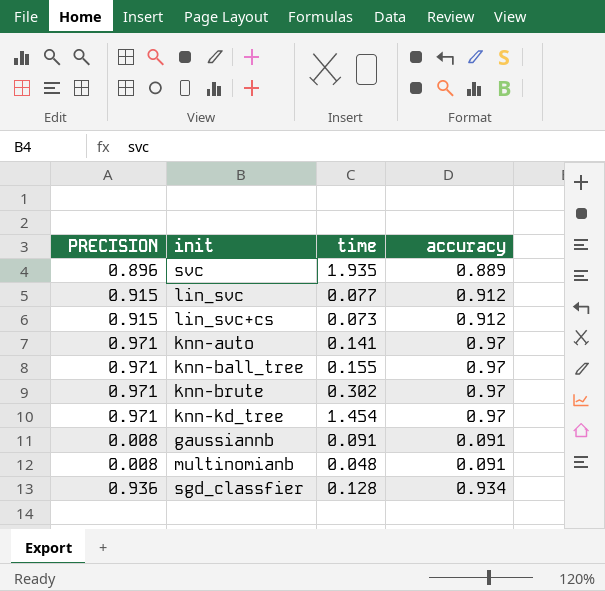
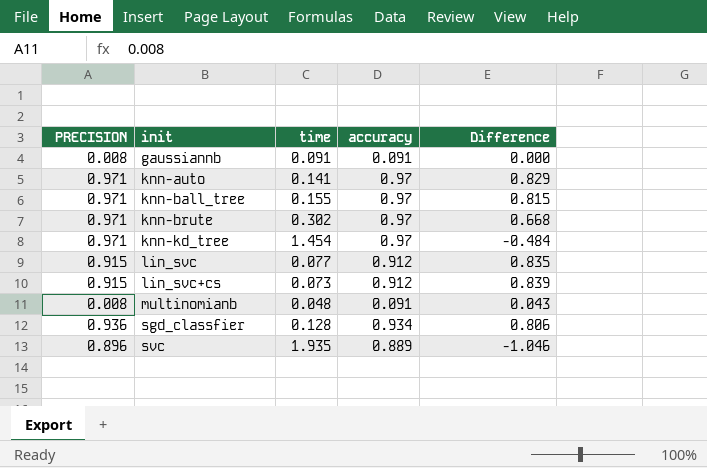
row order: none -> init ascending
column Difference | formula: none -> [accuracy] - [time]

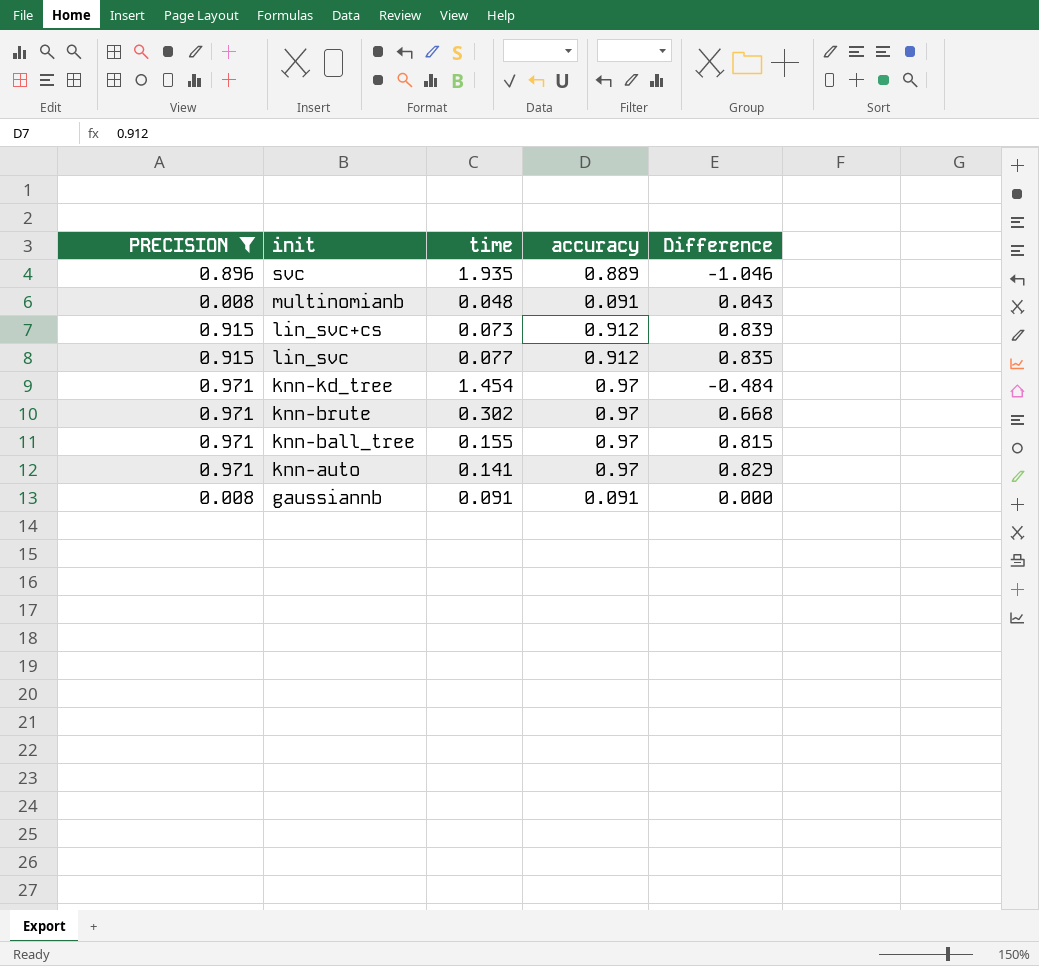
filter: none -> PRECISION != 0.936
row order: init ascending -> init descending

